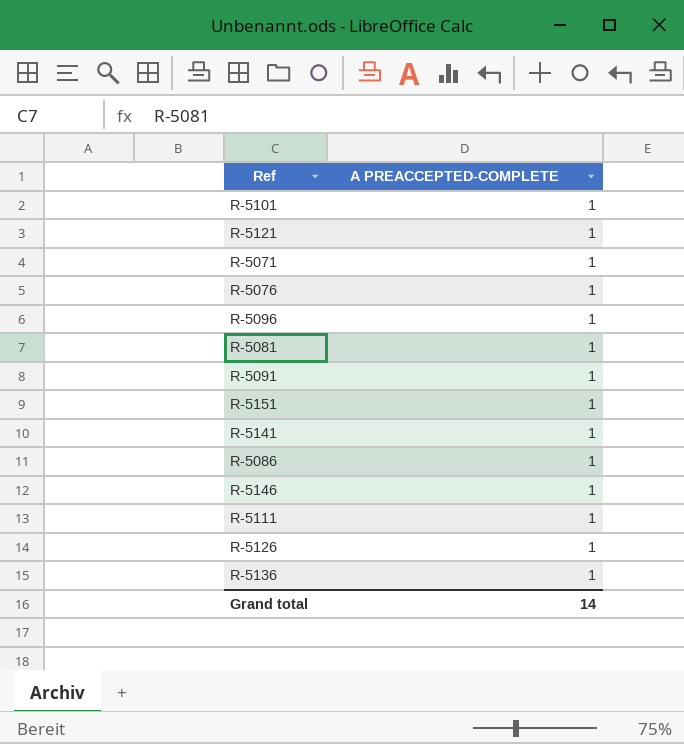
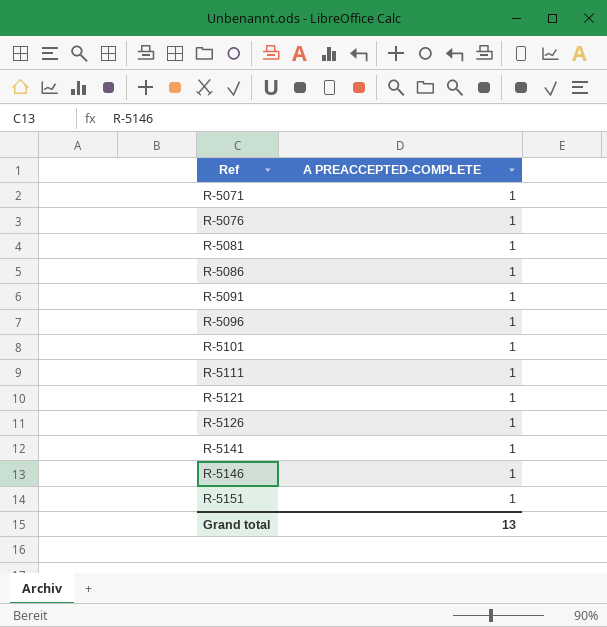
row order: none -> Ref ascending
row R-5136: 1 -> none
Grand total | A PREACCEPTED-COMPLETE: 14 -> 13

